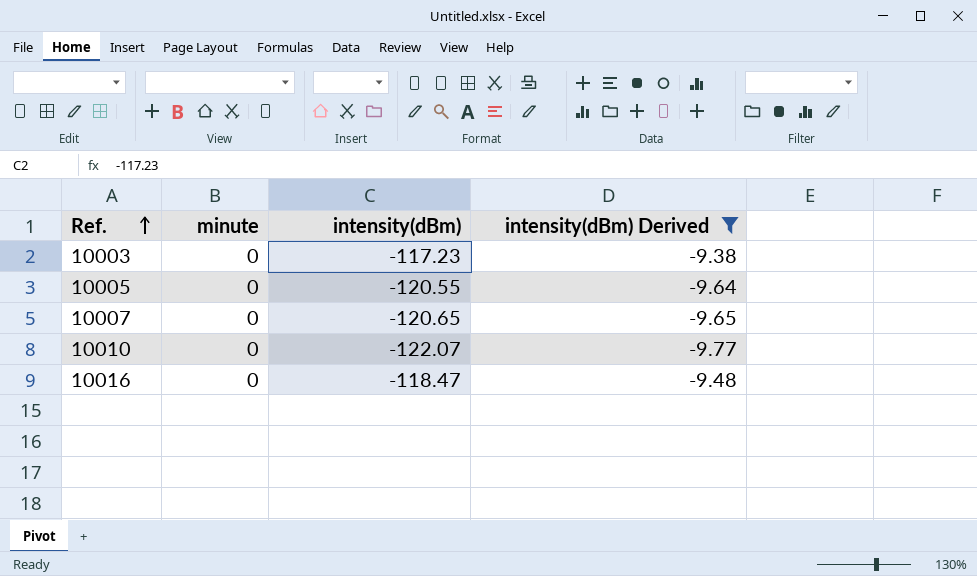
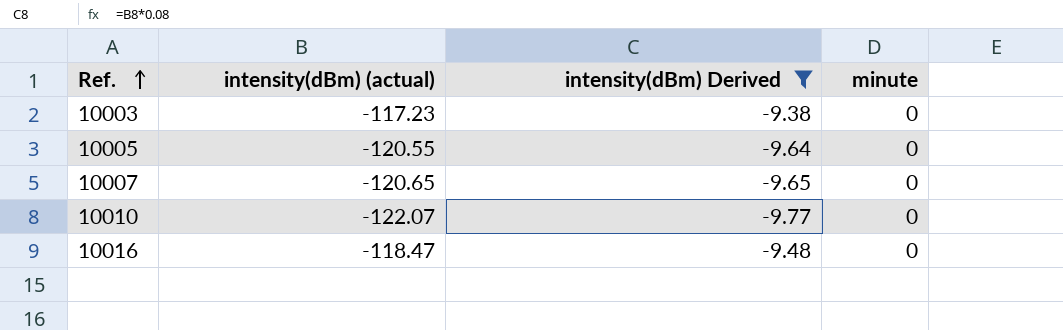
column name: intensity(dBm) -> intensity(dBm) (actual)
column minute | position: 2 -> 4

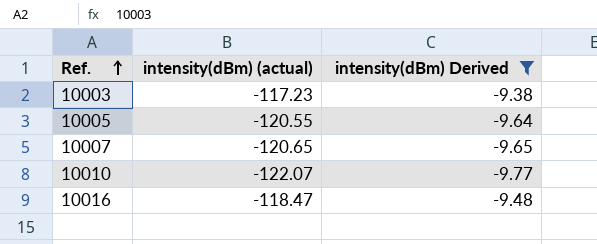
column minute | position: 4 -> none

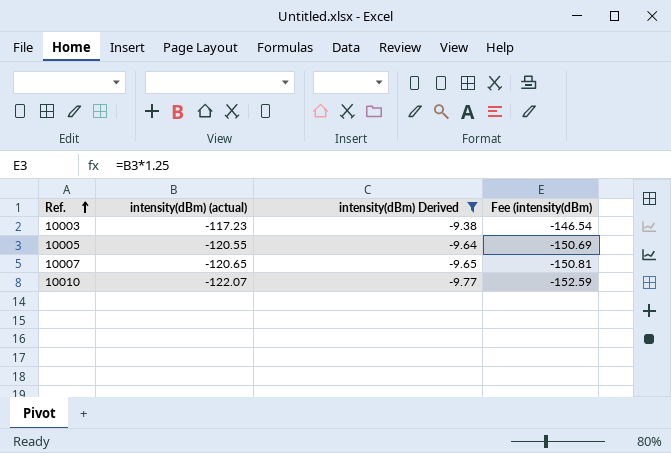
column Fee (intensity(dBm) | formula: none -> [intensity(dBm) (actual)] * 1.25
row 10016: -118.47 | -9.48 -> none

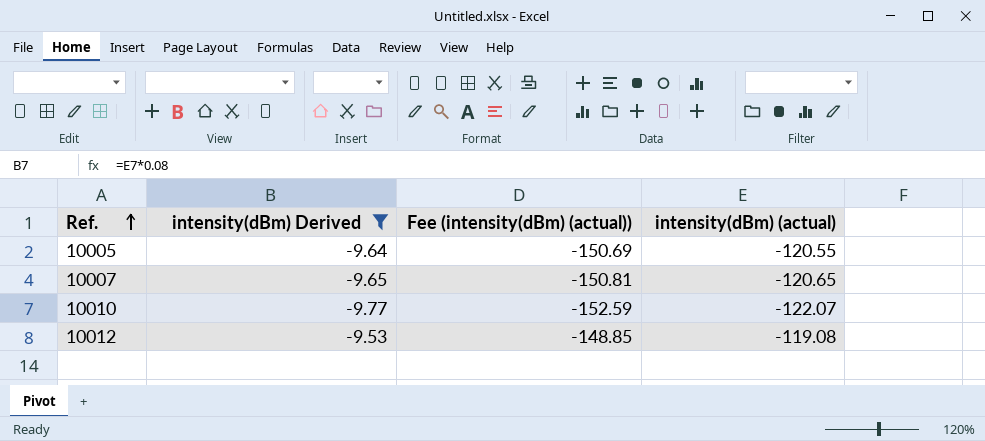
column name: Fee (intensity(dBm) -> Fee (intensity(dBm) (actual))
column intensity(dBm) (actual) | position: 2 -> 4
row 10003: -117.23 | -9.38 | -146.54 -> none
row 10012: none -> -9.53 | -148.85 | -119.08

